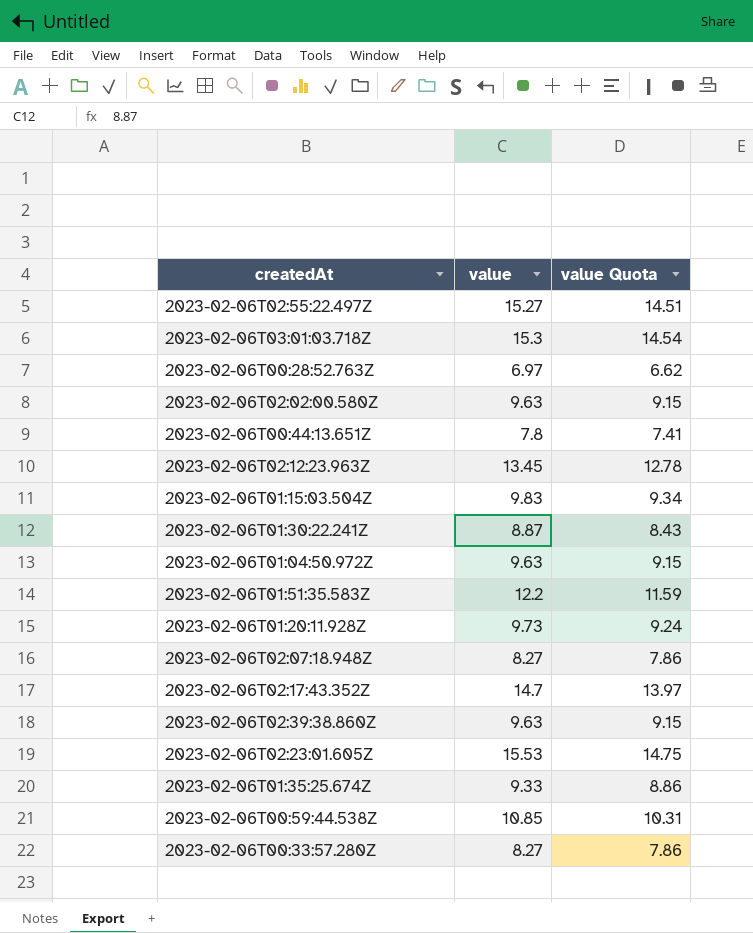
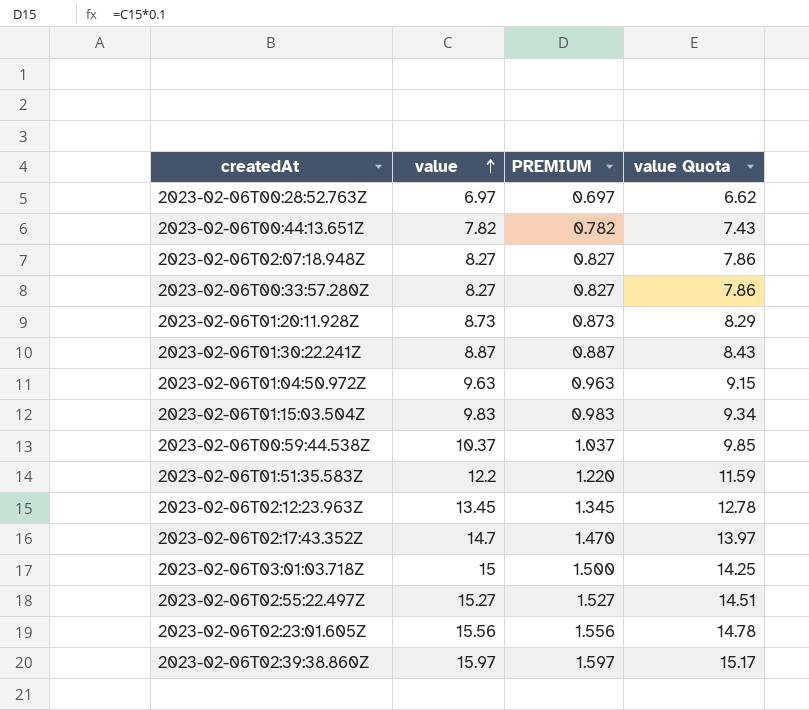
row order: none -> value ascending
column PREMIUM | formula: none -> [value] * 0.1
row 2023-02-06T02:02:00.580Z: 9.63 | 9.15 -> none
row 2023-02-06T01:35:25.674Z: 9.33 | 8.86 -> none
2023-02-06T00:44:13.651Z | value: 7.8 -> 7.82
2023-02-06T00:44:13.651Z | value Quota: 7.41 -> 7.43
2023-02-06T01:20:11.928Z | value: 9.73 -> 8.73
2023-02-06T01:20:11.928Z | value Quota: 9.24 -> 8.29
2023-02-06T00:59:44.538Z | value: 10.85 -> 10.37
2023-02-06T00:59:44.538Z | value Quota: 10.31 -> 9.85
2023-02-06T03:01:03.718Z | value: 15.3 -> 15
2023-02-06T03:01:03.718Z | value Quota: 14.54 -> 14.25
2023-02-06T02:23:01.605Z | value: 15.53 -> 15.56
2023-02-06T02:23:01.605Z | value Quota: 14.75 -> 14.78
2023-02-06T02:39:38.860Z | value: 9.63 -> 15.97
2023-02-06T02:39:38.860Z | value Quota: 9.15 -> 15.17

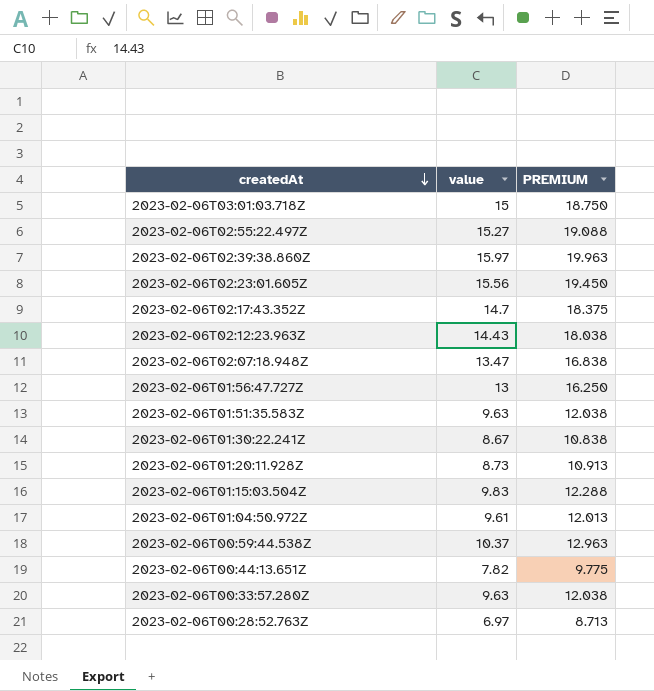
row order: value ascending -> createdAt descending
column value Quota | formula: [value] * 0.95 -> none
column PREMIUM | formula: [value] * 0.1 -> [value] * 1.25
2023-02-06T02:12:23.963Z | value: 13.45 -> 14.43
2023-02-06T02:07:18.948Z | value: 8.27 -> 13.47
row 2023-02-06T01:56:47.727Z: none -> 13 | 16.250
2023-02-06T01:51:35.583Z | value: 12.2 -> 9.63
2023-02-06T01:30:22.241Z | value: 8.87 -> 8.67
2023-02-06T01:04:50.972Z | value: 9.63 -> 9.61
2023-02-06T00:33:57.280Z | value: 8.27 -> 9.63

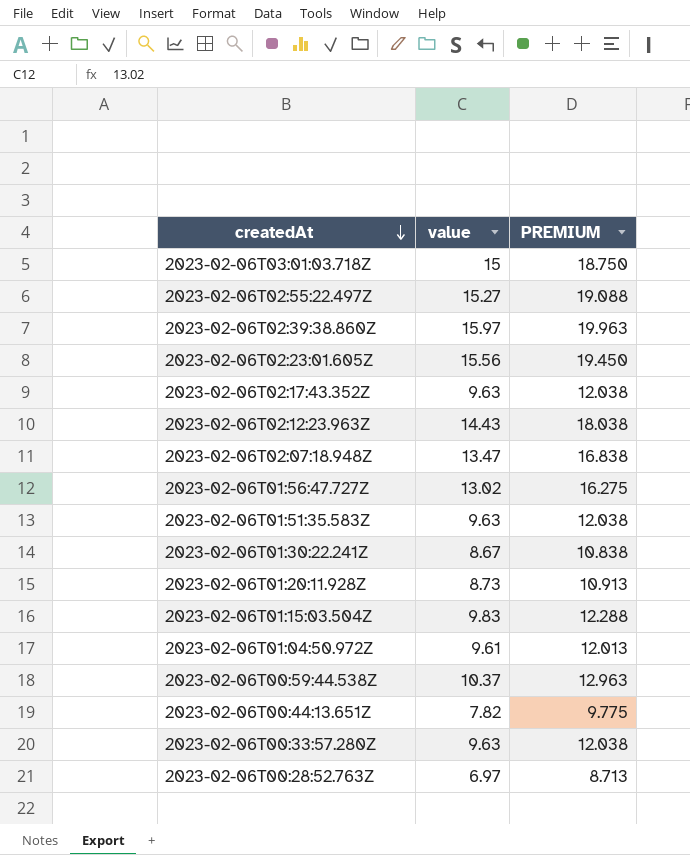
2023-02-06T02:17:43.352Z | value: 14.7 -> 9.63
2023-02-06T02:17:43.352Z | PREMIUM: 18.375 -> 12.038
2023-02-06T01:56:47.727Z | value: 13 -> 13.02
2023-02-06T01:56:47.727Z | PREMIUM: 16.250 -> 16.275

